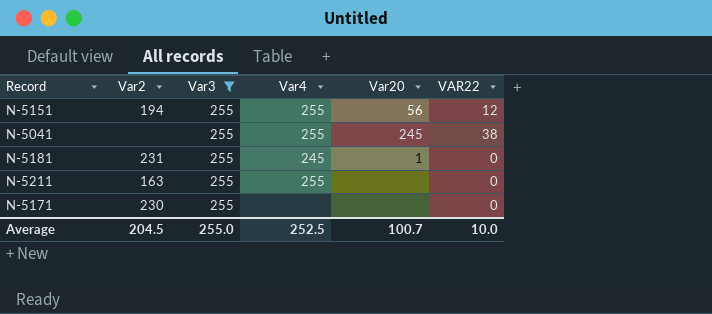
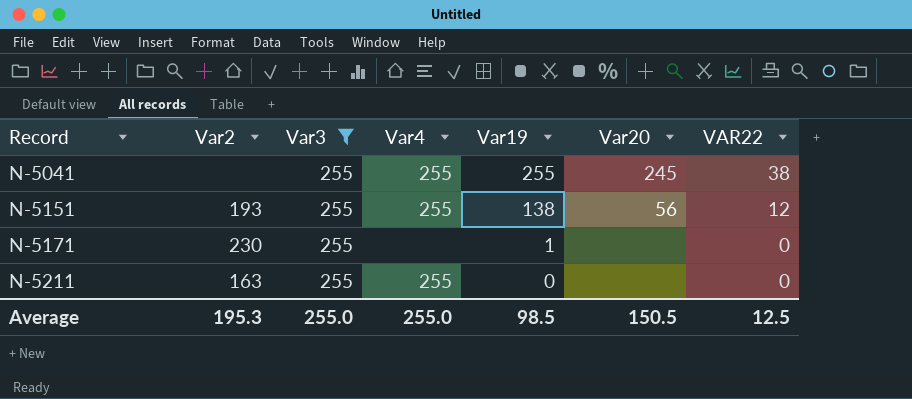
row order: none -> Record ascending
column Var19 | position: none -> 5
row N-5181: 231 | 255 | 245 | 1 | 0 -> none
N-5151 | Var2: 194 -> 193
Average | Var2: 204.5 -> 195.3
Average | Var4: 252.5 -> 255.0
Average | Var20: 100.7 -> 150.5
Average | VAR22: 10.0 -> 12.5

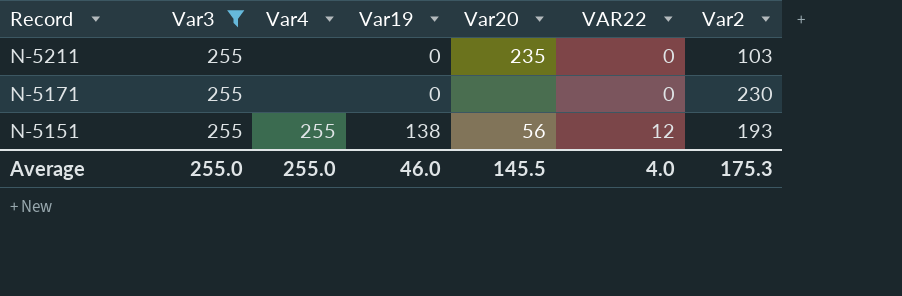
row order: Record ascending -> Record descending
column Var2 | position: 2 -> 7
row N-5041: none | 255 | 255 | 255 | 245 | 38 -> none
N-5211 | Var4: 255 -> none
N-5211 | Var20: none -> 235
N-5211 | Var2: 163 -> 103
N-5171 | Var19: 1 -> 0
Average | Var19: 98.5 -> 46.0
Average | Var20: 150.5 -> 145.5
Average | VAR22: 12.5 -> 4.0
Average | Var2: 195.3 -> 175.3

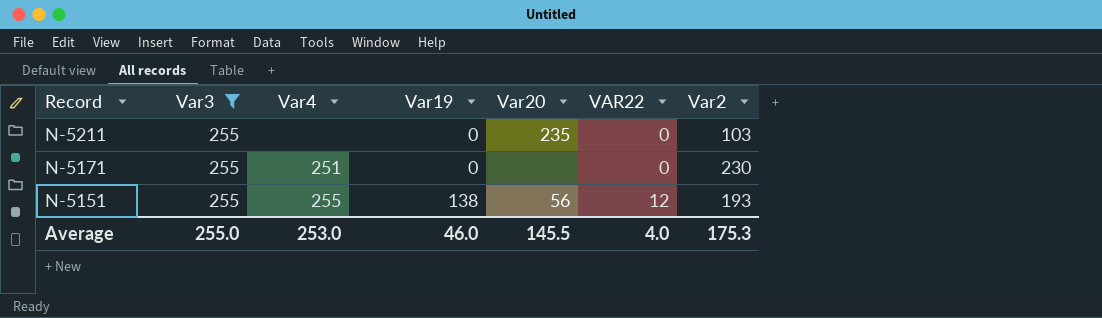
N-5171 | Var4: none -> 251
Average | Var4: 255.0 -> 253.0

